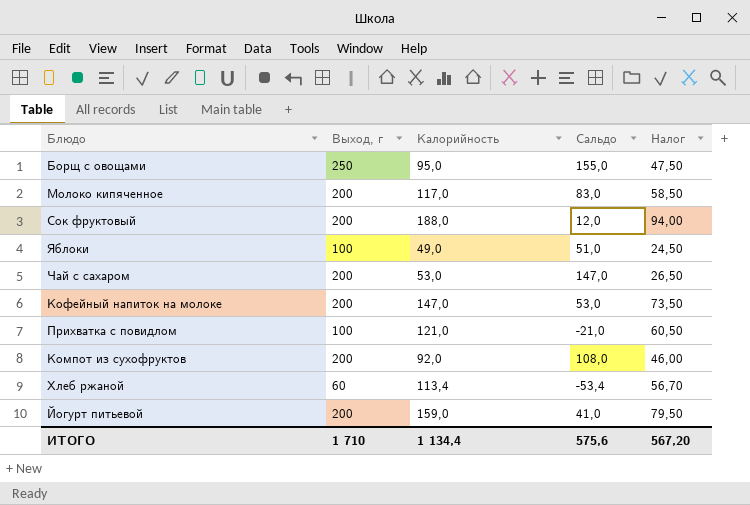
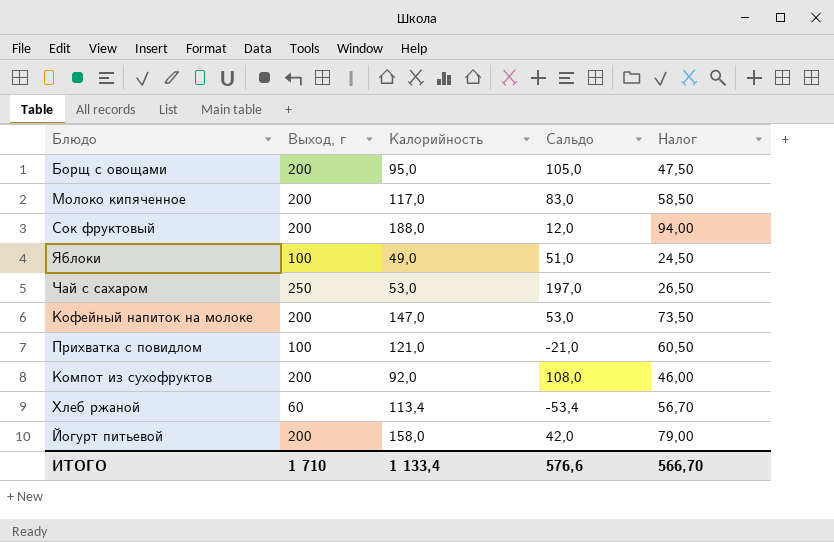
Борщ с овощами | Выход, г: 250 -> 200
Борщ с овощами | Сальдо: 155,0 -> 105,0
Чай с сахаром | Выход, г: 200 -> 250
Чай с сахаром | Сальдо: 147,0 -> 197,0
Йогурт питьевой | Калорийность: 159,0 -> 158,0
Йогурт питьевой | Сальдо: 41,0 -> 42,0
Йогурт питьевой | Налог: 79,50 -> 79,00
ИТОГО | Калорийность: 1 134,4 -> 1 133,4
ИТОГО | Сальдо: 575,6 -> 576,6
ИТОГО | Налог: 567,20 -> 566,70

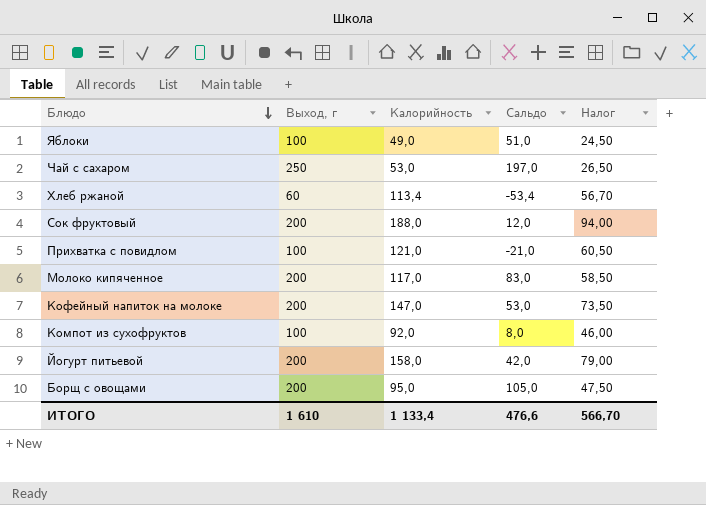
row order: none -> Блюдо descending
Компот из сухофруктов | Выход, г: 200 -> 100
Компот из сухофруктов | Сальдо: 108,0 -> 8,0
ИТОГО | Выход, г: 1 710 -> 1 610
ИТОГО | Сальдо: 576,6 -> 476,6

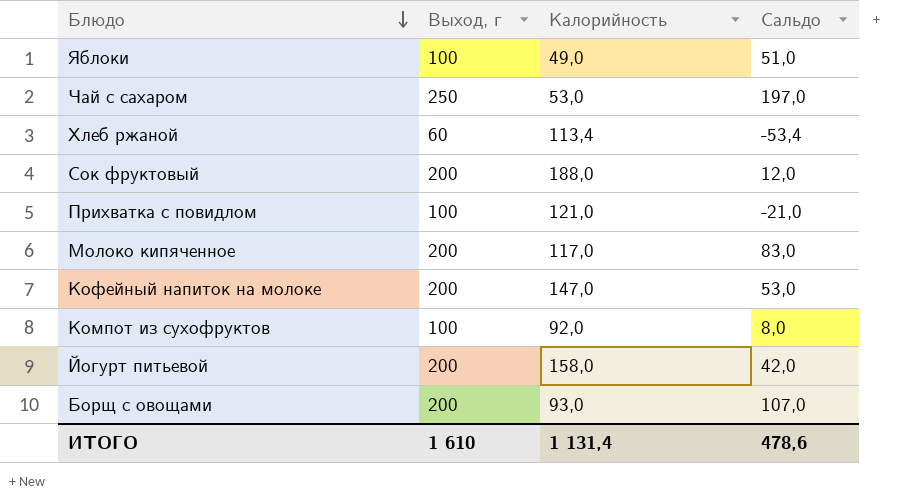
column Налог | formula: [Калорийность] * 0,5 -> none
Борщ с овощами | Калорийность: 95,0 -> 93,0
Борщ с овощами | Сальдо: 105,0 -> 107,0
ИТОГО | Калорийность: 1 133,4 -> 1 131,4
ИТОГО | Сальдо: 476,6 -> 478,6

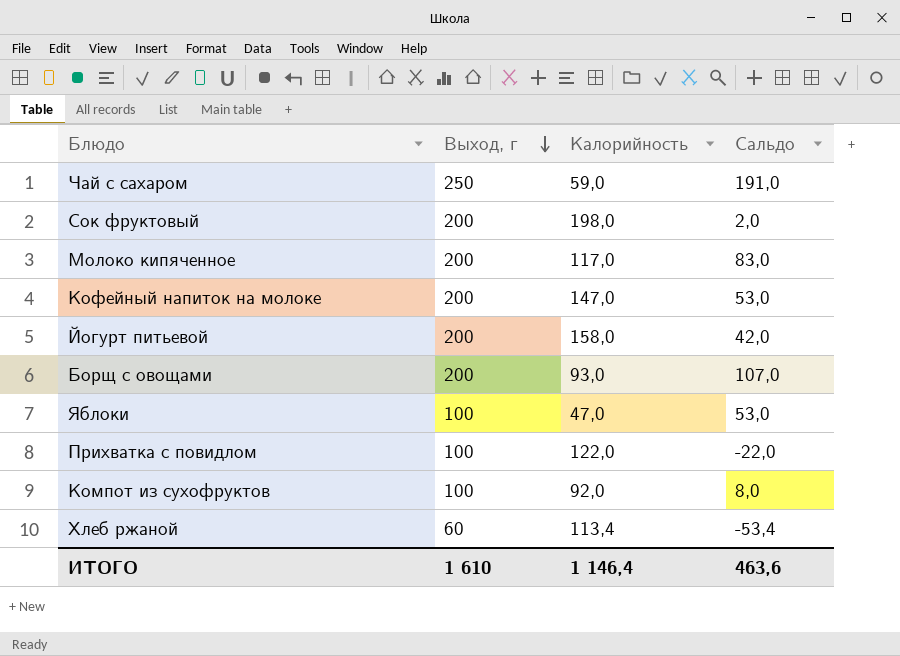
row order: Блюдо descending -> Выход, г descending
Чай с сахаром | Калорийность: 53,0 -> 59,0
Чай с сахаром | Сальдо: 197,0 -> 191,0
Сок фруктовый | Калорийность: 188,0 -> 198,0
Сок фруктовый | Сальдо: 12,0 -> 2,0
Яблоки | Калорийность: 49,0 -> 47,0
Яблоки | Сальдо: 51,0 -> 53,0
Прихватка с повидлом | Калорийность: 121,0 -> 122,0
Прихватка с повидлом | Сальдо: -21,0 -> -22,0
ИТОГО | Калорийность: 1 131,4 -> 1 146,4
ИТОГО | Сальдо: 478,6 -> 463,6

